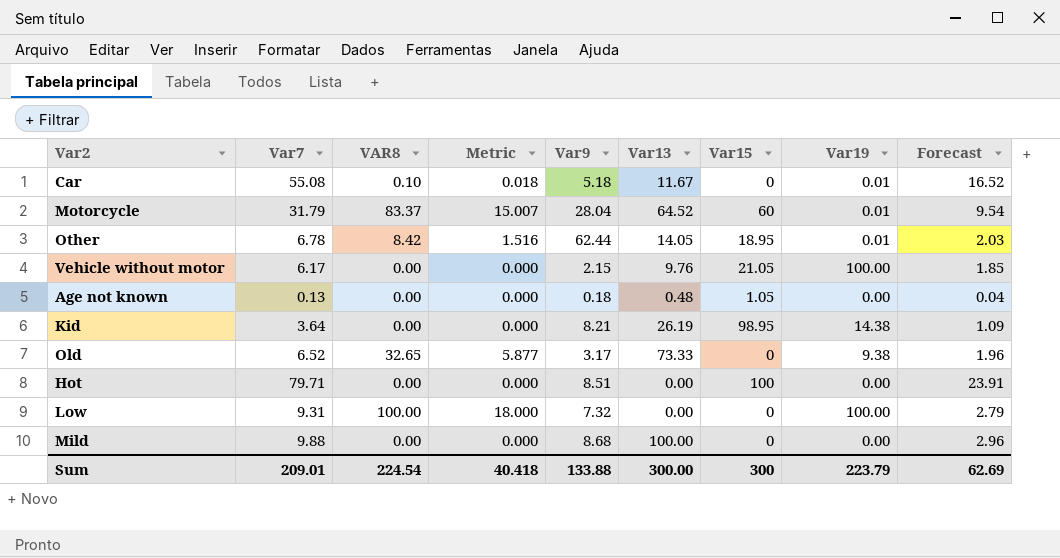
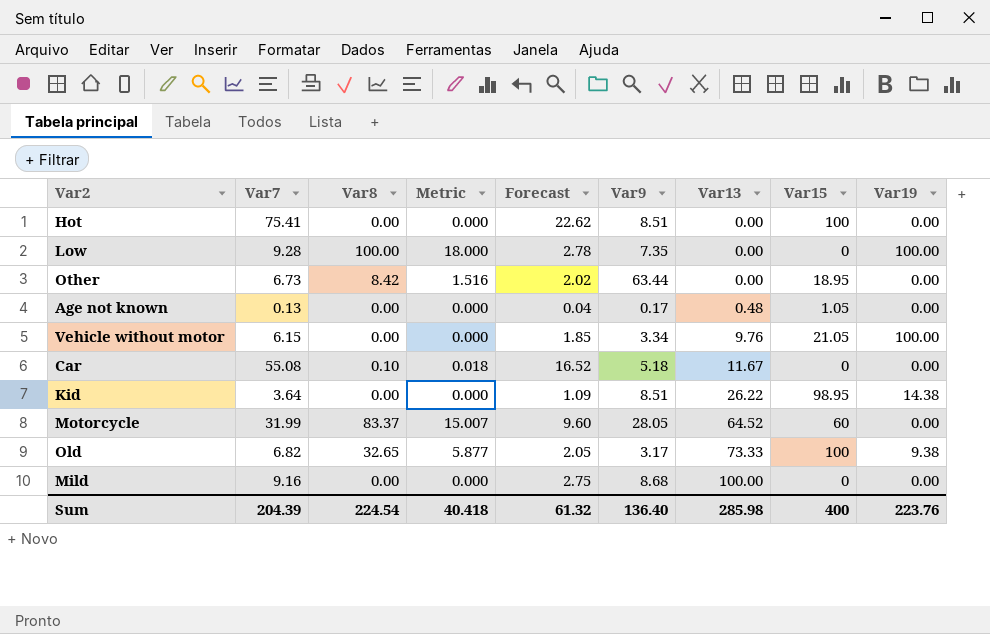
row order: none -> Var13 ascending
column name: VAR8 -> Var8
column Forecast | position: 9 -> 5
Hot | Var7: 79.71 -> 75.41
Hot | Forecast: 23.91 -> 22.62
Low | Var7: 9.31 -> 9.28
Low | Forecast: 2.79 -> 2.78
Low | Var9: 7.32 -> 7.35
Other | Var7: 6.78 -> 6.73
Other | Forecast: 2.03 -> 2.02
Other | Var9: 62.44 -> 63.44
Other | Var13: 14.05 -> 0.00
Other | Var19: 0.01 -> 0.00
Age not known | Var9: 0.18 -> 0.17
Vehicle without motor | Var7: 6.17 -> 6.15
Vehicle without motor | Var9: 2.15 -> 3.34
Car | Var19: 0.01 -> 0.00
Kid | Var9: 8.21 -> 8.51
Kid | Var13: 26.19 -> 26.22
Motorcycle | Var7: 31.79 -> 31.99
Motorcycle | Forecast: 9.54 -> 9.60
Motorcycle | Var9: 28.04 -> 28.05
Motorcycle | Var19: 0.01 -> 0.00
Old | Var7: 6.52 -> 6.82
Old | Forecast: 1.96 -> 2.05
Old | Var15: 0 -> 100
Mild | Var7: 9.88 -> 9.16
Mild | Forecast: 2.96 -> 2.75
Sum | Var7: 209.01 -> 204.39
Sum | Forecast: 62.69 -> 61.32
Sum | Var9: 133.88 -> 136.40
Sum | Var13: 300.00 -> 285.98
Sum | Var15: 300 -> 400
Sum | Var19: 223.79 -> 223.76

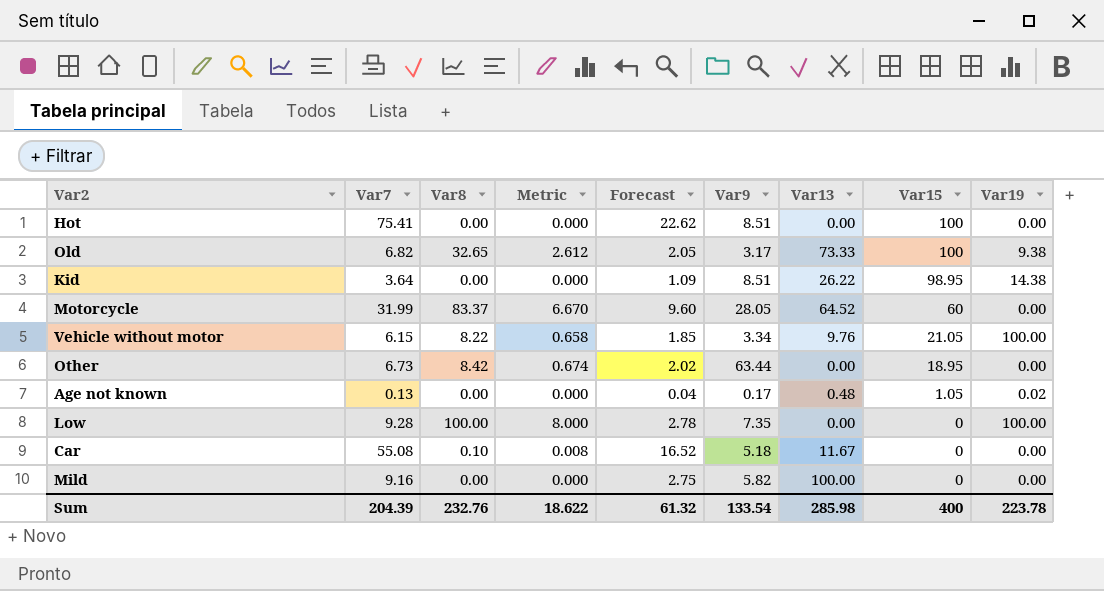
row order: Var13 ascending -> Var15 descending
column Metric | formula: [Var8] * 0.18 -> [Var8] * 0.08
Vehicle without motor | Var8: 0.00 -> 8.22
Age not known | Var19: 0.00 -> 0.02
Mild | Var9: 8.68 -> 5.82
Sum | Var8: 224.54 -> 232.76
Sum | Metric: 40.418 -> 18.622
Sum | Var9: 136.40 -> 133.54
Sum | Var19: 223.76 -> 223.78

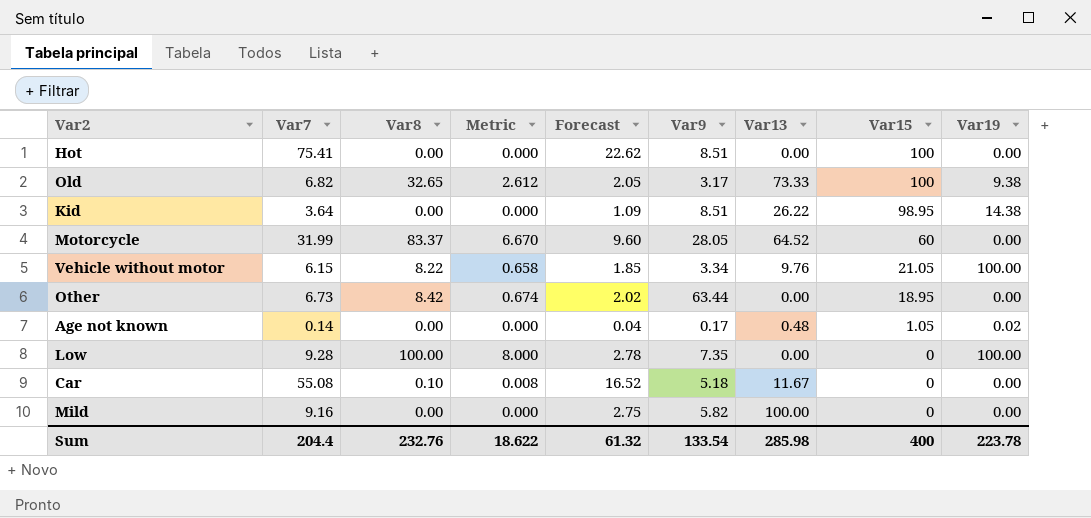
Age not known | Var7: 0.13 -> 0.14
Sum | Var7: 204.39 -> 204.4

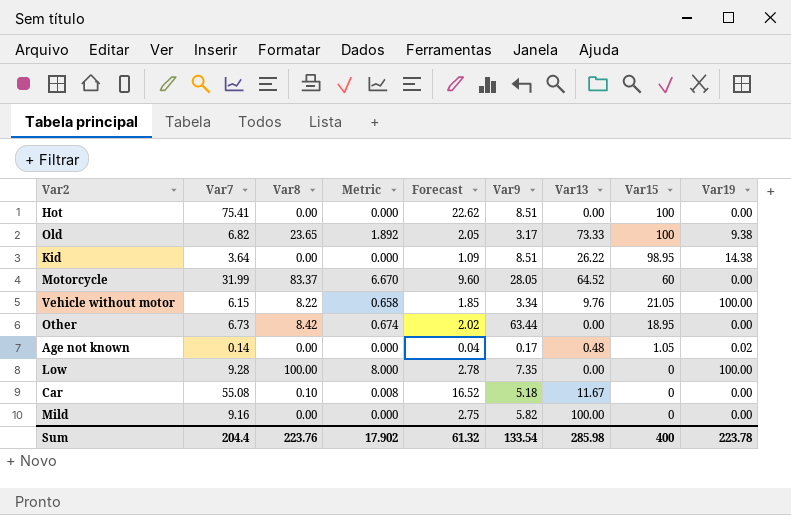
Old | Var8: 32.65 -> 23.65
Old | Metric: 2.612 -> 1.892
Sum | Var8: 232.76 -> 223.76
Sum | Metric: 18.622 -> 17.902

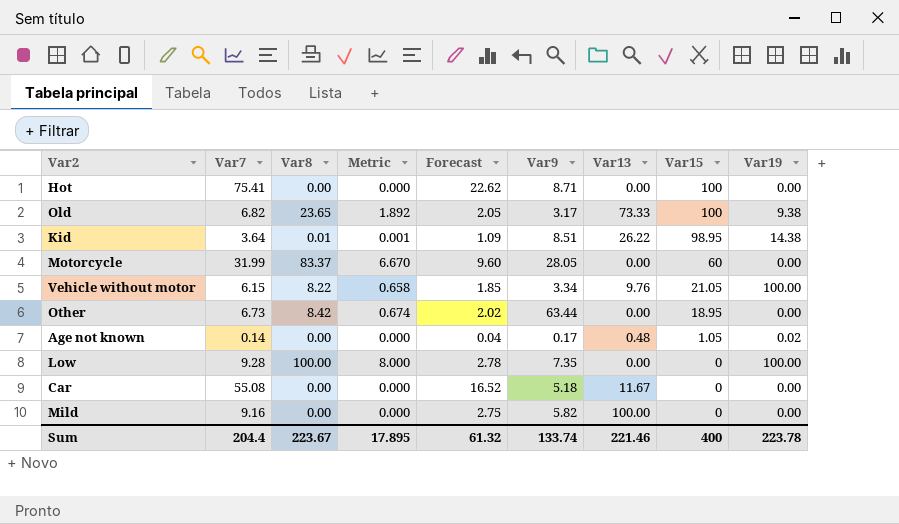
Hot | Var9: 8.51 -> 8.71
Kid | Var8: 0.00 -> 0.01
Kid | Metric: 0.000 -> 0.001
Motorcycle | Var13: 64.52 -> 0.00
Car | Var8: 0.10 -> 0.00
Car | Metric: 0.008 -> 0.000
Sum | Var8: 223.76 -> 223.67
Sum | Metric: 17.902 -> 17.895
Sum | Var9: 133.54 -> 133.74
Sum | Var13: 285.98 -> 221.46

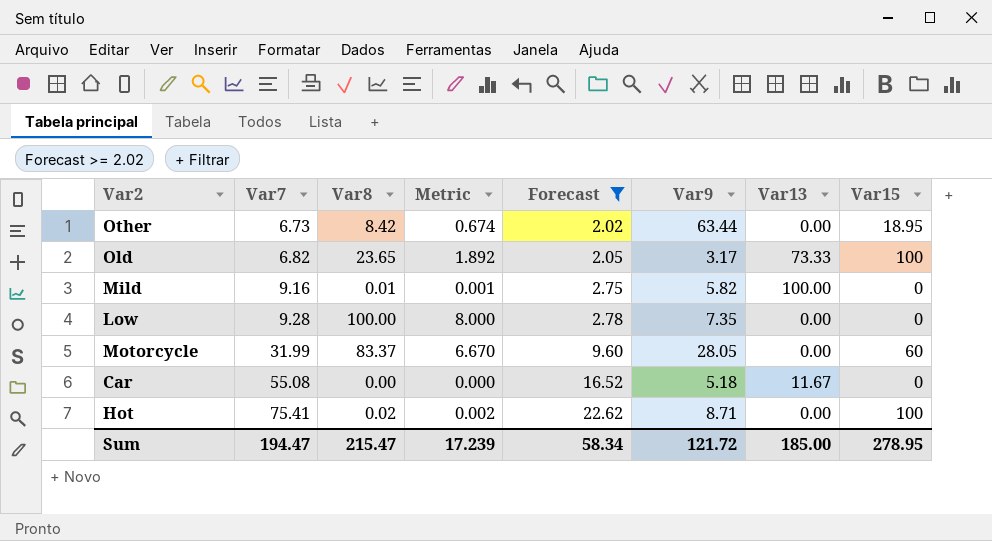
filter: none -> Forecast >= 2.02
row order: Var15 descending -> Var7 ascending
column Var19 | position: 9 -> none
Mild | Var8: 0.00 -> 0.01
Mild | Metric: 0.000 -> 0.001
Hot | Var8: 0.00 -> 0.02
Hot | Metric: 0.000 -> 0.002
Sum | Var7: 204.4 -> 194.47
Sum | Var8: 223.67 -> 215.47
Sum | Metric: 17.895 -> 17.239
Sum | Forecast: 61.32 -> 58.34
Sum | Var9: 133.74 -> 121.72
Sum | Var13: 221.46 -> 185.00
Sum | Var15: 400 -> 278.95

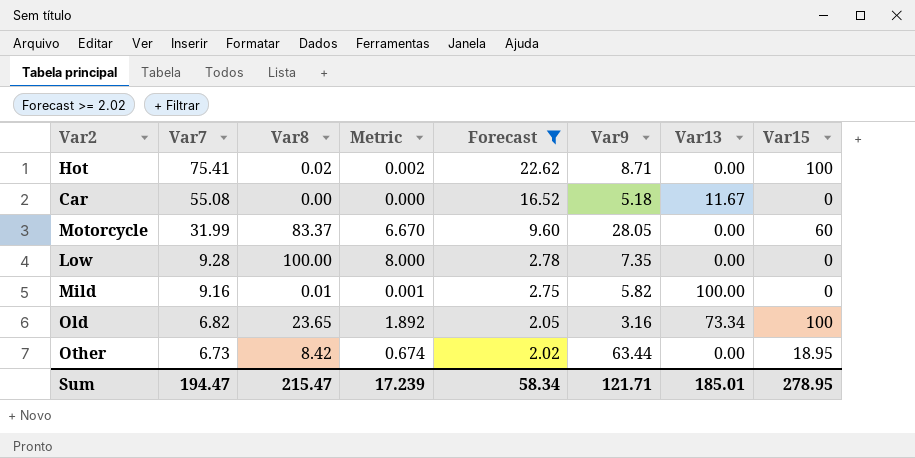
row order: Var7 ascending -> Var7 descending
Old | Var9: 3.17 -> 3.16
Old | Var13: 73.33 -> 73.34
Sum | Var9: 121.72 -> 121.71
Sum | Var13: 185.00 -> 185.01

